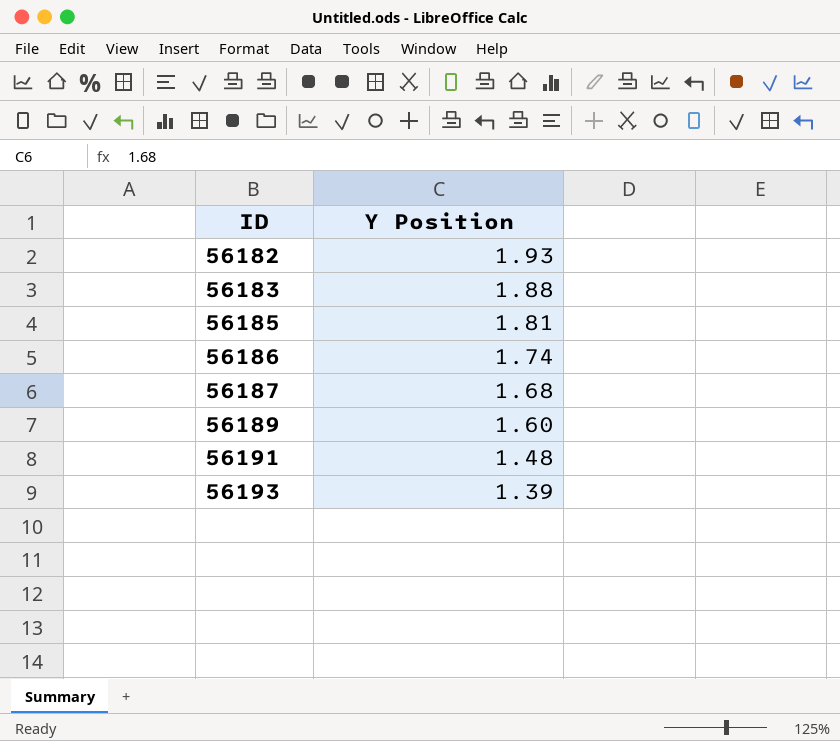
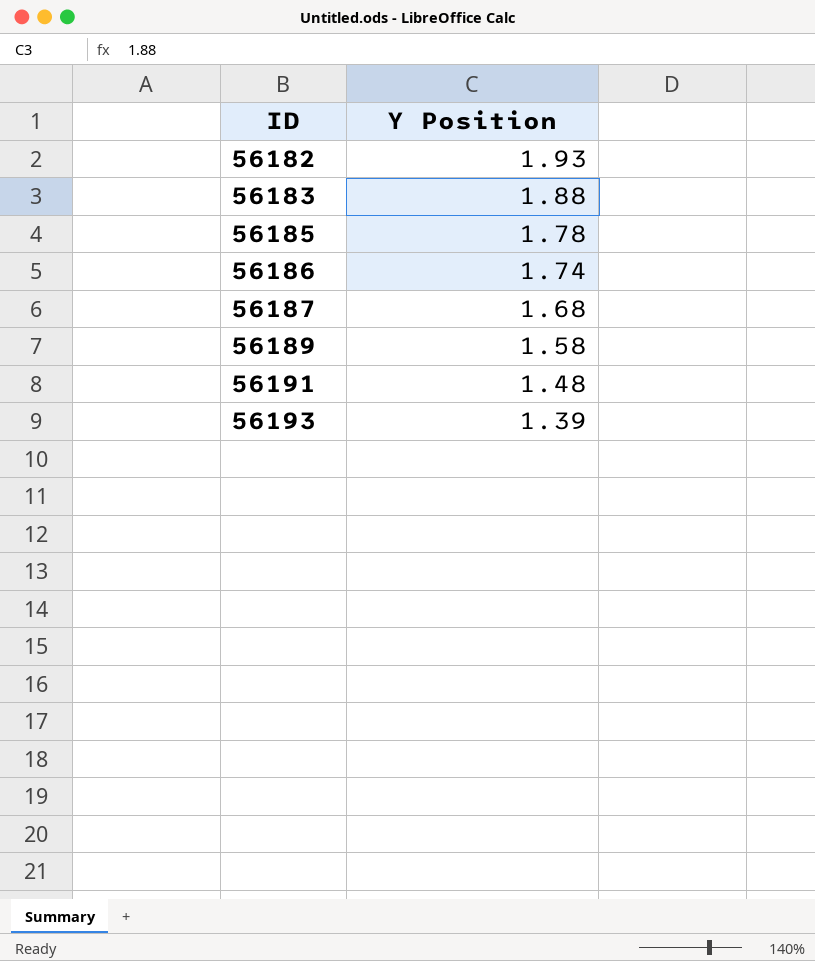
56185 | Y Position: 1.81 -> 1.78
56189 | Y Position: 1.60 -> 1.58

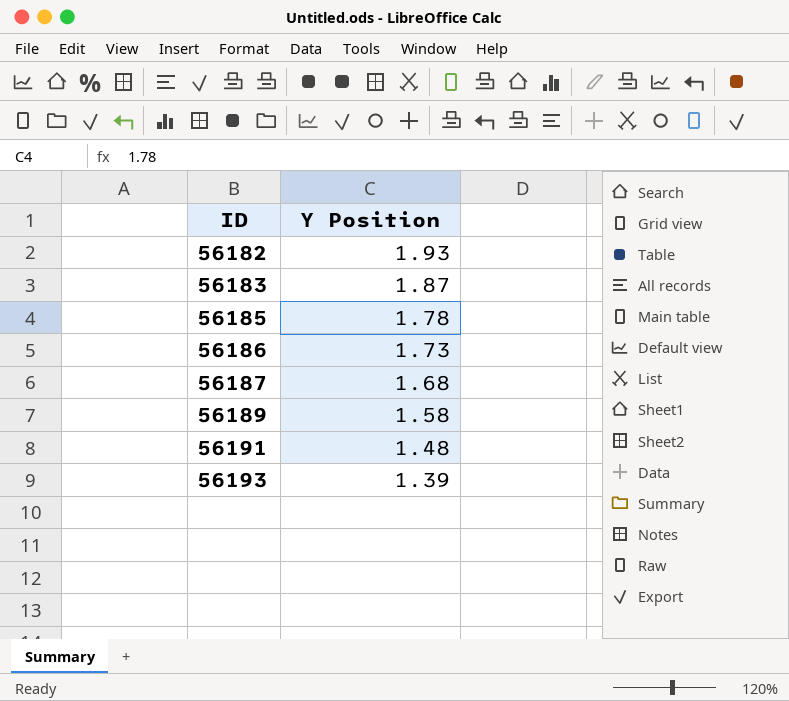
56183 | Y Position: 1.88 -> 1.87
56186 | Y Position: 1.74 -> 1.73

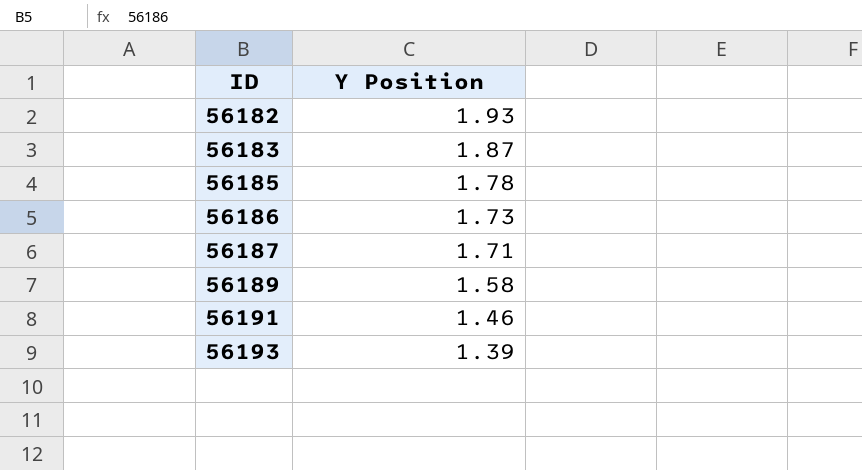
56187 | Y Position: 1.68 -> 1.71
56191 | Y Position: 1.48 -> 1.46

